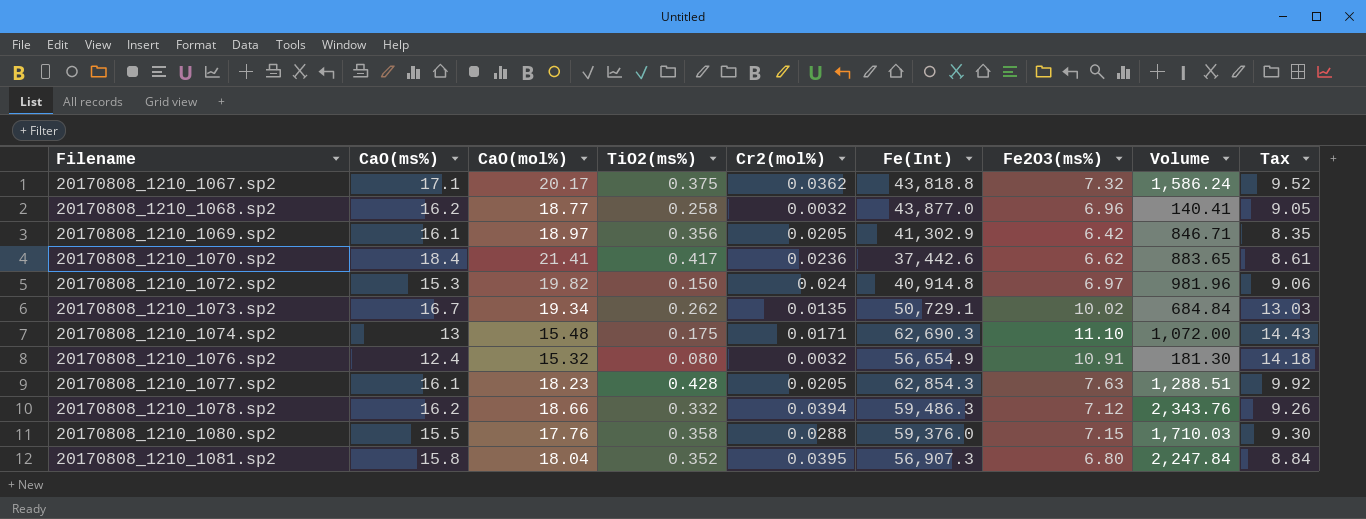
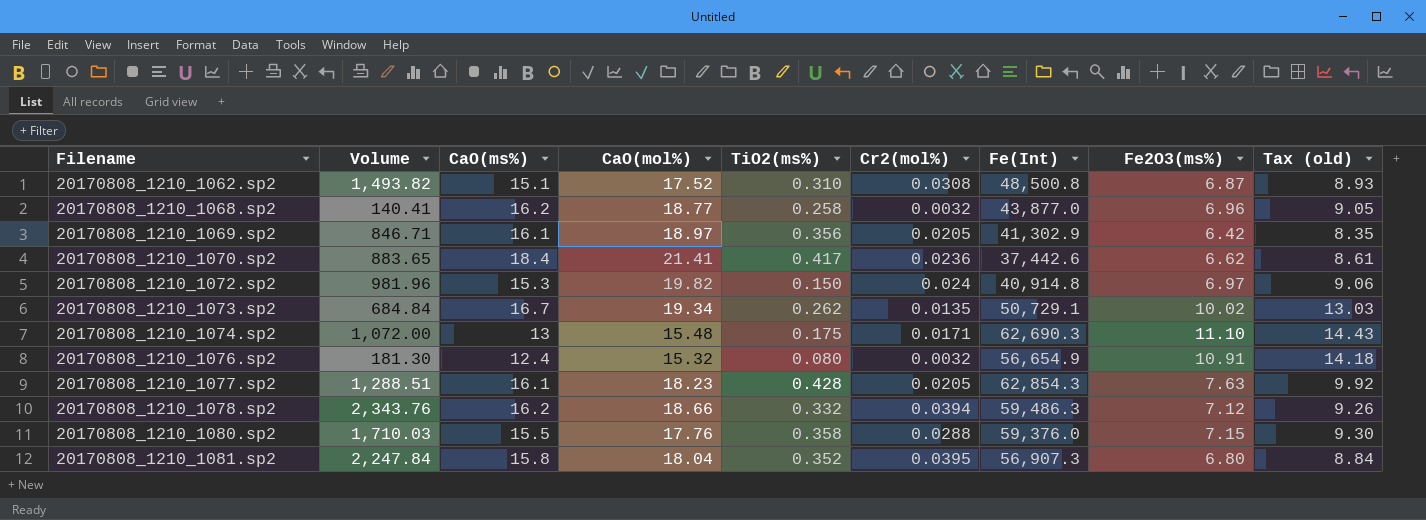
column Volume | position: 8 -> 2
column name: Tax -> Tax (old)
row 20170808_1210_1067.sp2: 17.1 | 20.17 | 0.375 | 0.0362 | 43,818.8 | 7.32 | 1,586.24 | 9.52 -> none
row 20170808_1210_1062.sp2: none -> 1,493.82 | 15.1 | 17.52 | 0.310 | 0.0308 | 48,500.8 | 6.87 | 8.93

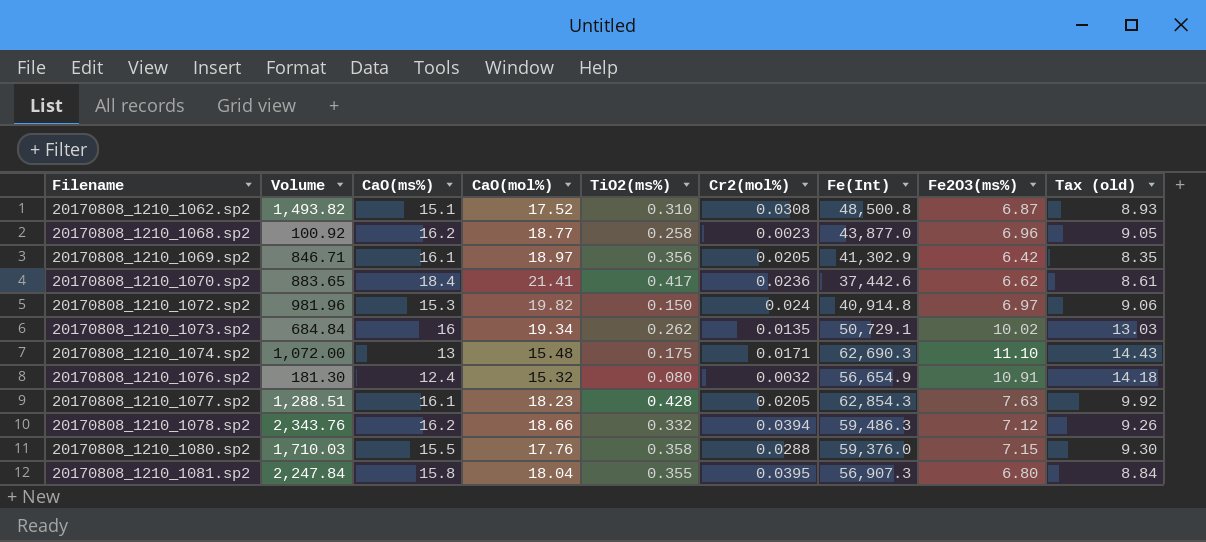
20170808_1210_1068.sp2 | Volume: 140.41 -> 100.92
20170808_1210_1068.sp2 | Cr2(mol%): 0.0032 -> 0.0023
20170808_1210_1073.sp2 | CaO(ms%): 16.7 -> 16
20170808_1210_1081.sp2 | TiO2(ms%): 0.352 -> 0.355

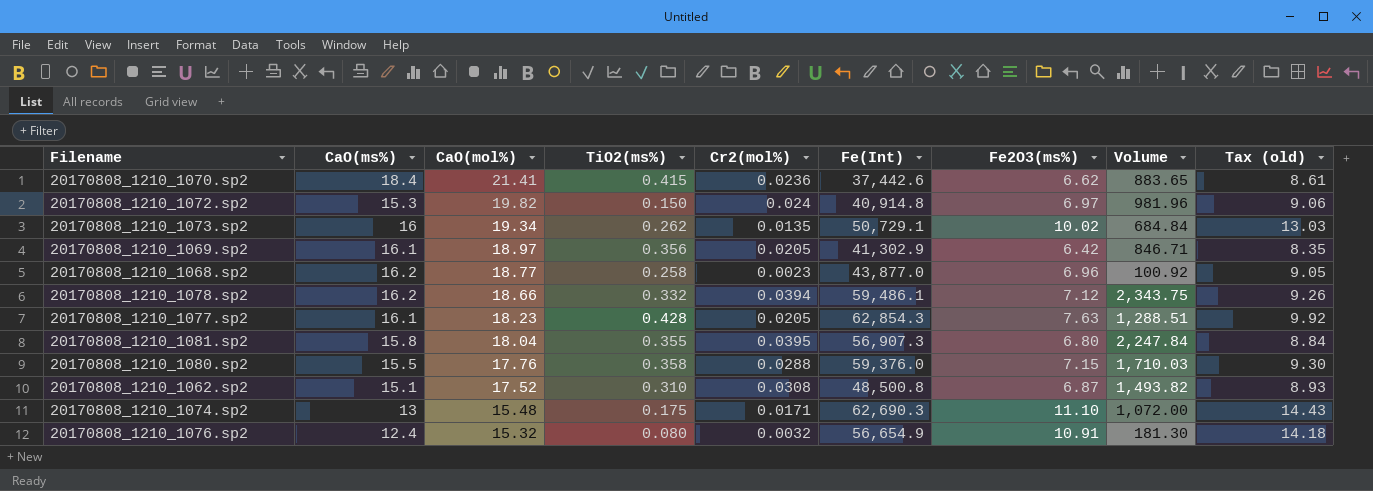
row order: Filename ascending -> CaO(mol%) descending
column Volume | position: 2 -> 8
20170808_1210_1070.sp2 | TiO2(ms%): 0.417 -> 0.415
20170808_1210_1078.sp2 | Fe(Int): 59,486.3 -> 59,486.1
20170808_1210_1078.sp2 | Volume: 2,343.76 -> 2,343.75

